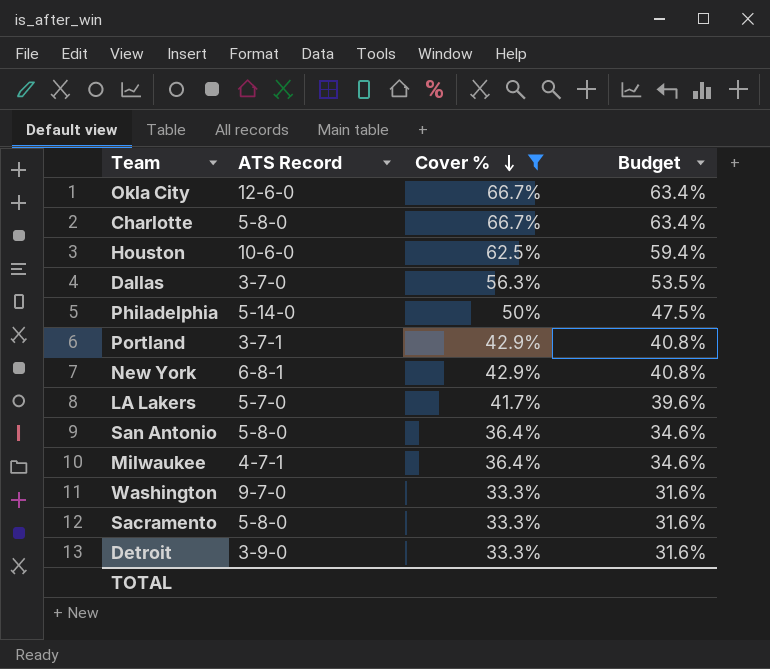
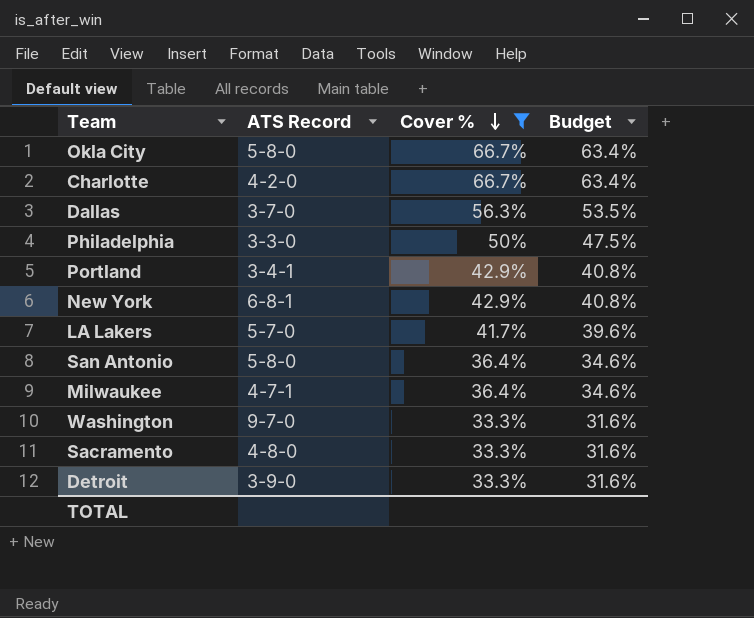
row Houston: 10-6-0 | 62.5% | 59.4% -> none
Okla City | ATS Record: 12-6-0 -> 5-8-0
Charlotte | ATS Record: 5-8-0 -> 4-2-0
Philadelphia | ATS Record: 5-14-0 -> 3-3-0
Portland | ATS Record: 3-7-1 -> 3-4-1
Sacramento | ATS Record: 5-8-0 -> 4-8-0

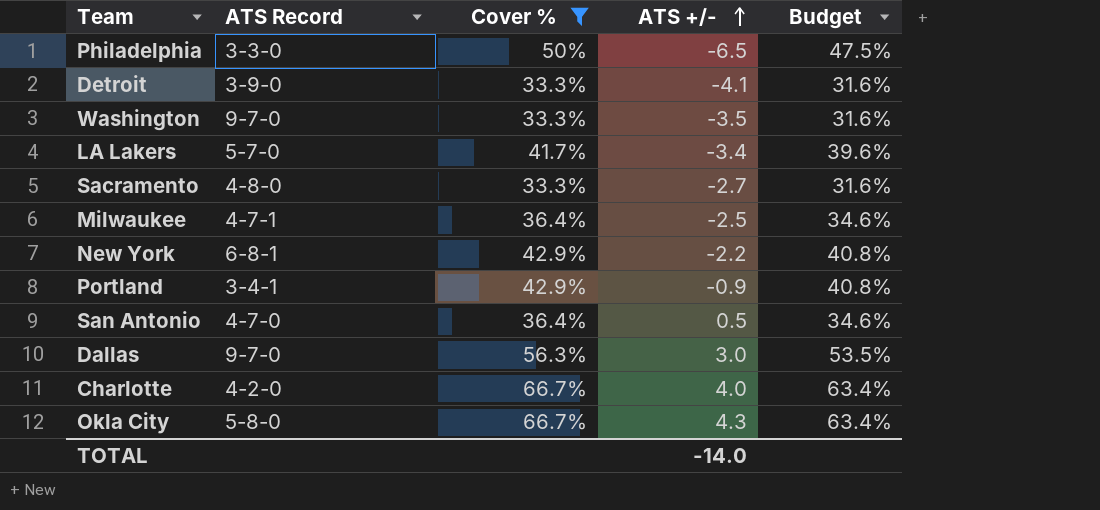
row order: Cover % descending -> ATS +/- ascending
column ATS +/- | position: none -> 4
San Antonio | ATS Record: 5-8-0 -> 4-7-0
Dallas | ATS Record: 3-7-0 -> 9-7-0

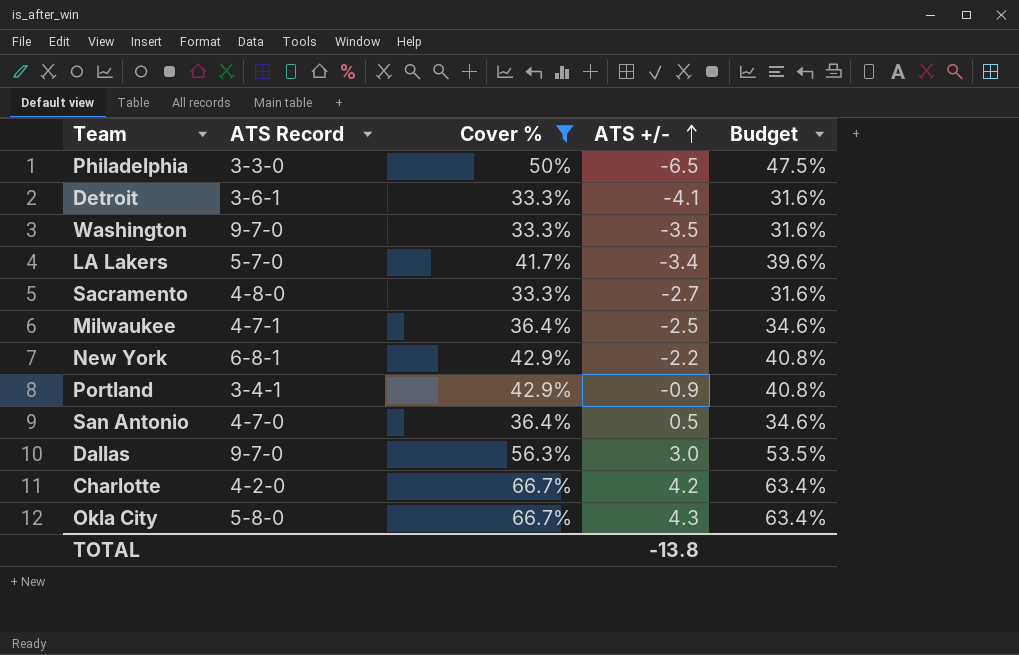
Detroit | ATS Record: 3-9-0 -> 3-6-1
Charlotte | ATS +/-: 4.0 -> 4.2
TOTAL | ATS +/-: -14.0 -> -13.8

